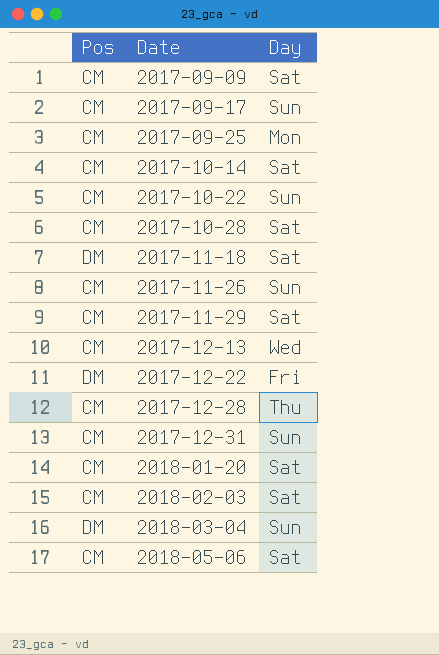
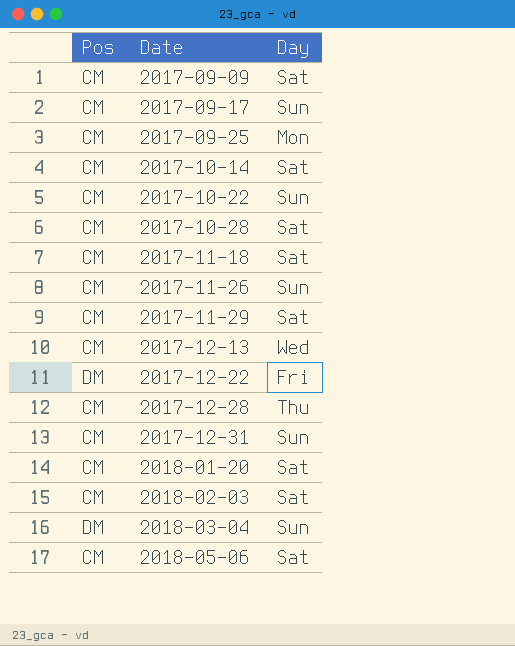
2017-11-18 | Pos: DM -> CM

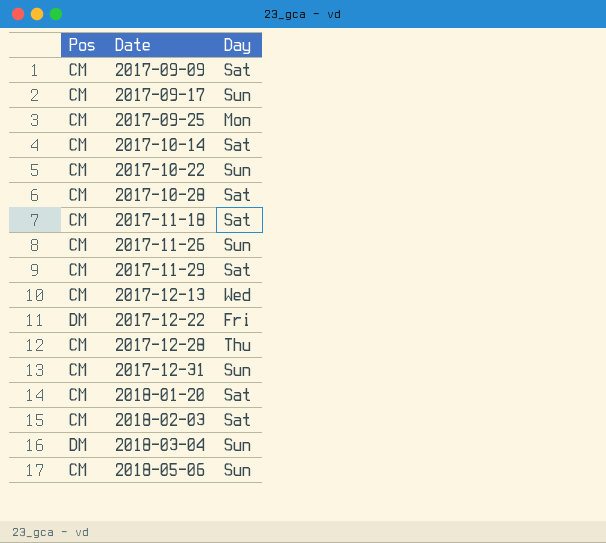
2018-05-06 | Day: Sat -> Sun

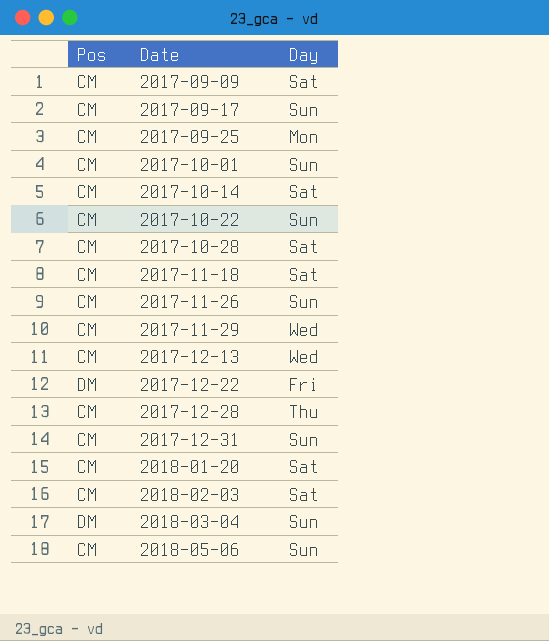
row 2017-10-01: none -> CM | Sun
2017-11-29 | Day: Sat -> Wed

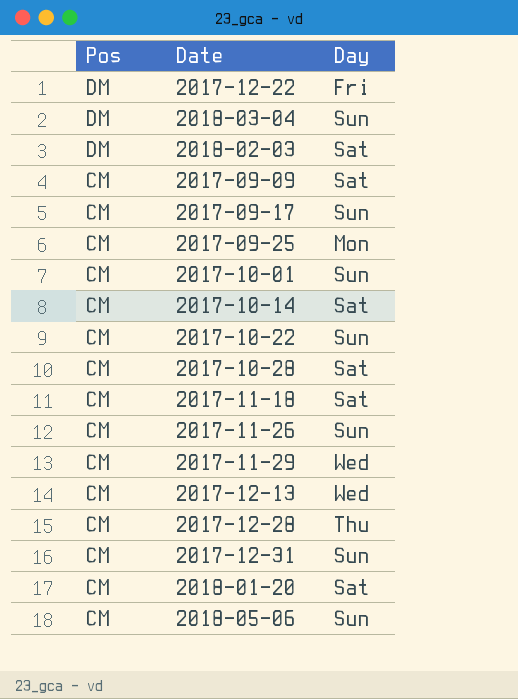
row order: Date ascending -> Pos descending
2018-02-03 | Pos: CM -> DM

